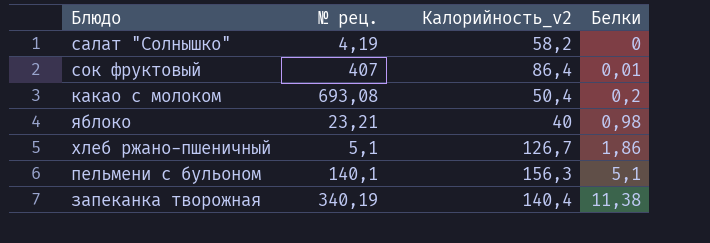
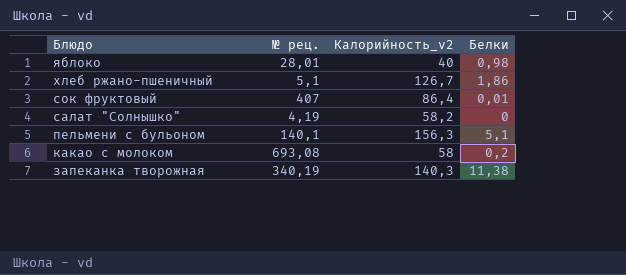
row order: Белки ascending -> Блюдо descending
яблоко | № рец.: 23,21 -> 28,01
какао с молоком | Калорийность_v2: 50,4 -> 58
запеканка творожная | Калорийность_v2: 140,4 -> 140,3

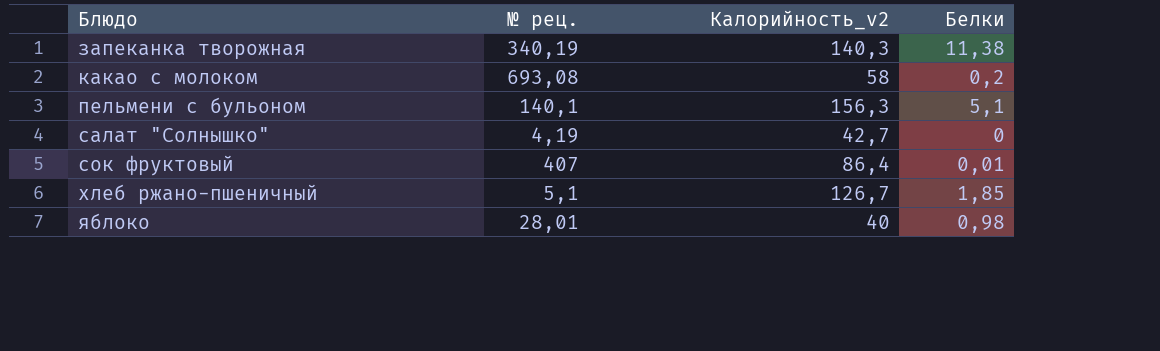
row order: Блюдо descending -> Блюдо ascending
салат "Солнышко" | Калорийность_v2: 58,2 -> 42,7
хлеб ржано-пшеничный | Белки: 1,86 -> 1,85

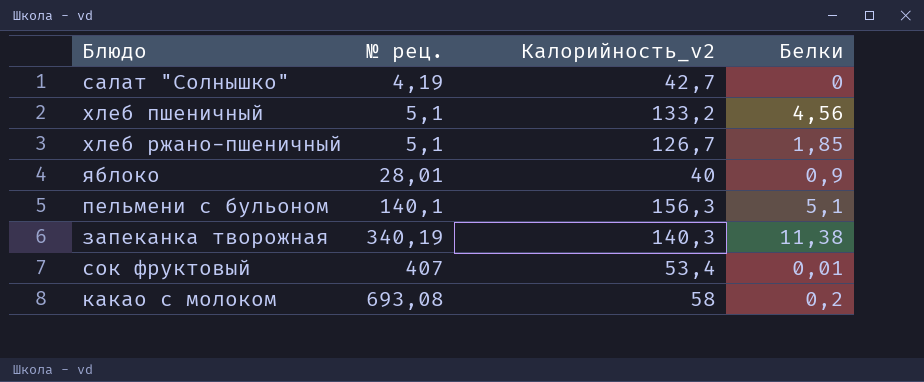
row order: Блюдо ascending -> № рец. ascending
row хлеб пшеничный: none -> 5,1 | 133,2 | 4,56
яблоко | Белки: 0,98 -> 0,9
сок фруктовый | Калорийность_v2: 86,4 -> 53,4

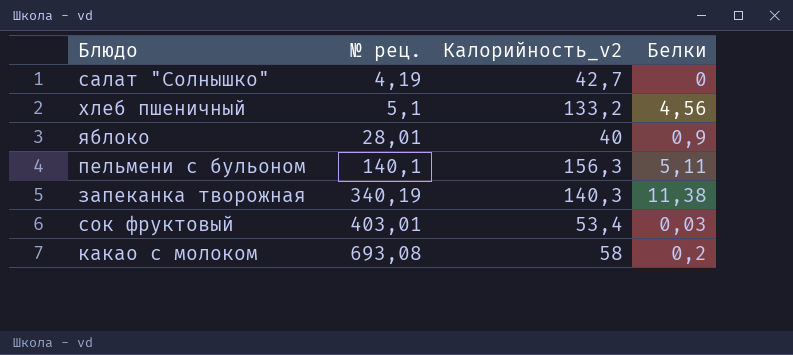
row хлеб ржано-пшеничный: 5,1 | 126,7 | 1,85 -> none
пельмени с бульоном | Белки: 5,1 -> 5,11
сок фруктовый | № рец.: 407 -> 403,01
сок фруктовый | Белки: 0,01 -> 0,03

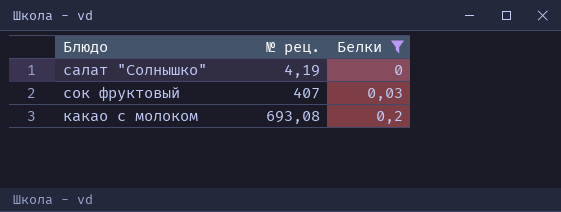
filter: none -> Белки <= 0,2
column Калорийность_v2 | position: 3 -> none
сок фруктовый | № рец.: 403,01 -> 407

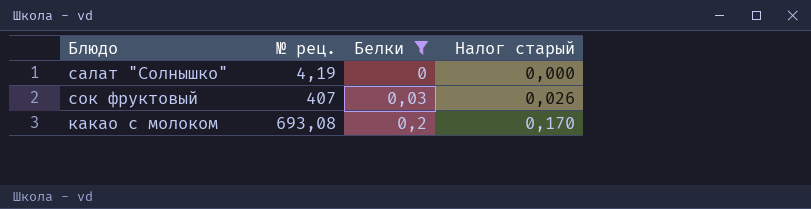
column Налог старый | formula: none -> [Белки] * 0,85

